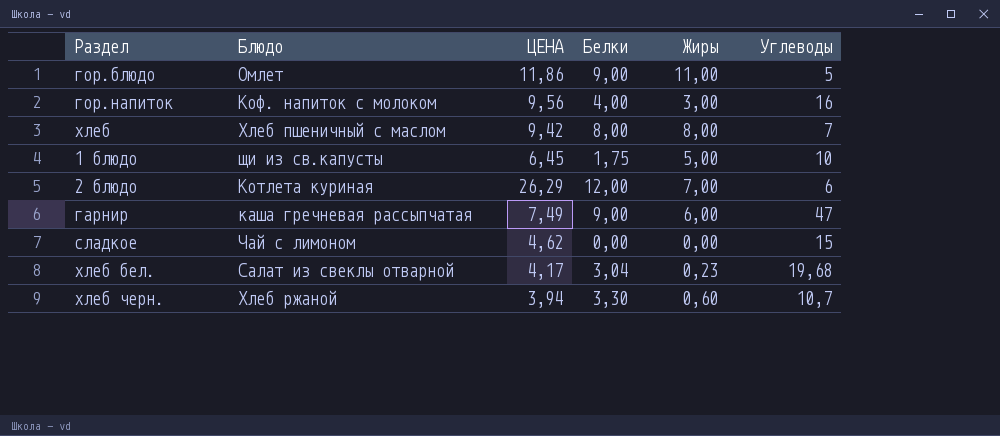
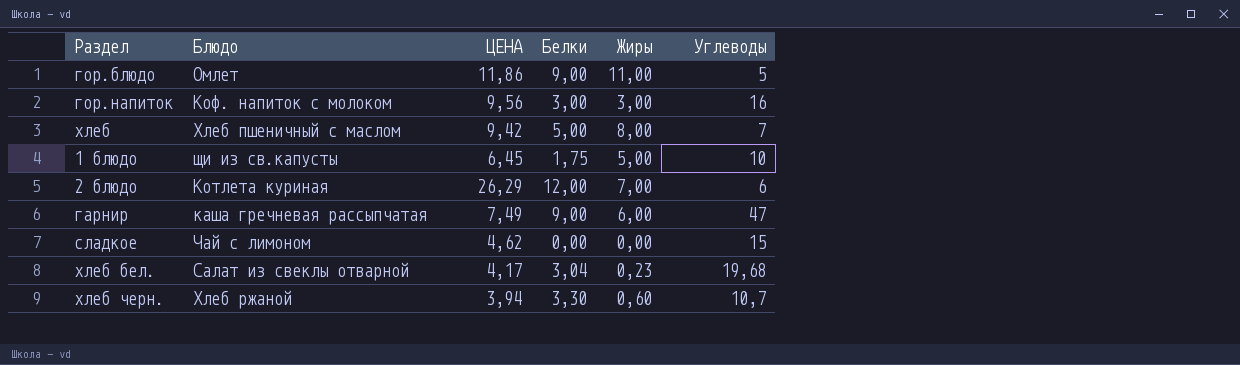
гор.напиток | Белки: 4,00 -> 3,00
хлеб | Белки: 8,00 -> 5,00

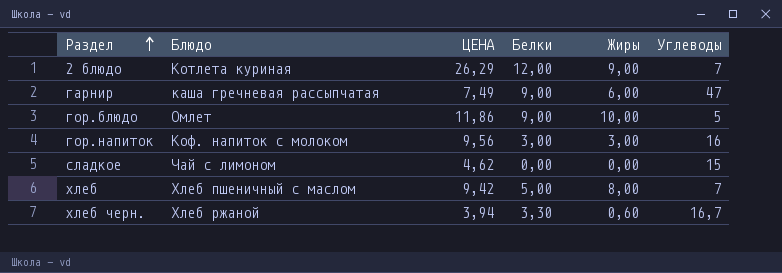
row order: none -> Раздел ascending
row 1 блюдо: щи из св.капусты | 6,45 | 1,75 | 5,00 | 10 -> none
row хлеб бел.: Салат из свеклы отварной | 4,17 | 3,04 | 0,23 | 19,68 -> none
2 блюдо | Жиры: 7,00 -> 9,00
2 блюдо | Углеводы: 6 -> 7
гор.блюдо | Жиры: 11,00 -> 10,00
хлеб черн. | Углеводы: 10,7 -> 16,7

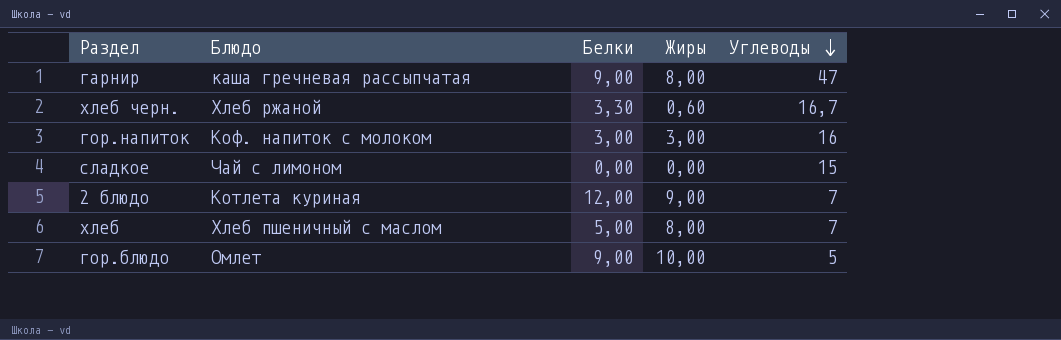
row order: Раздел ascending -> Углеводы descending
column ЦЕНА | position: 3 -> none
гарнир | Жиры: 6,00 -> 8,00

